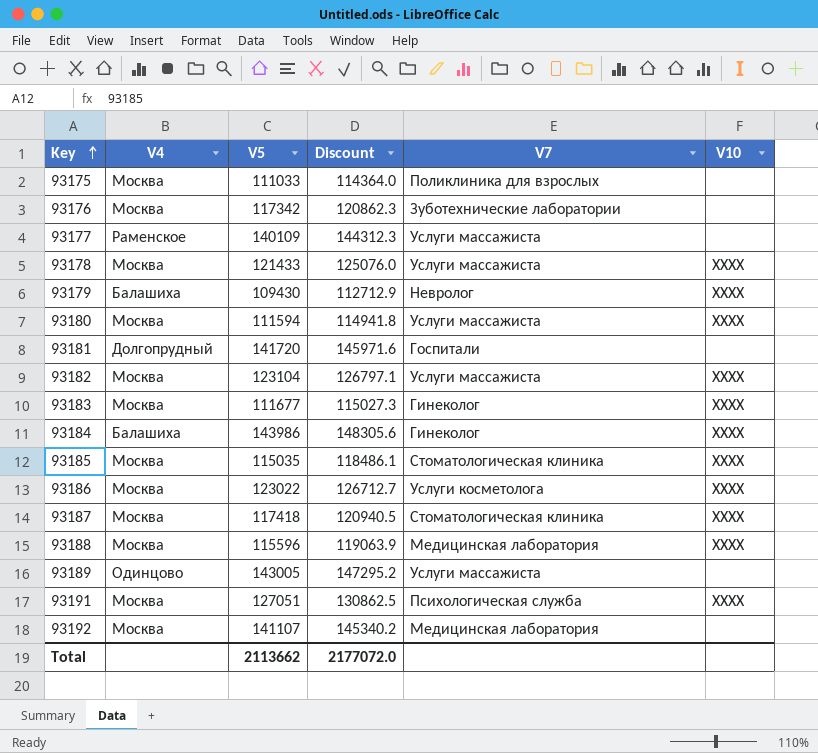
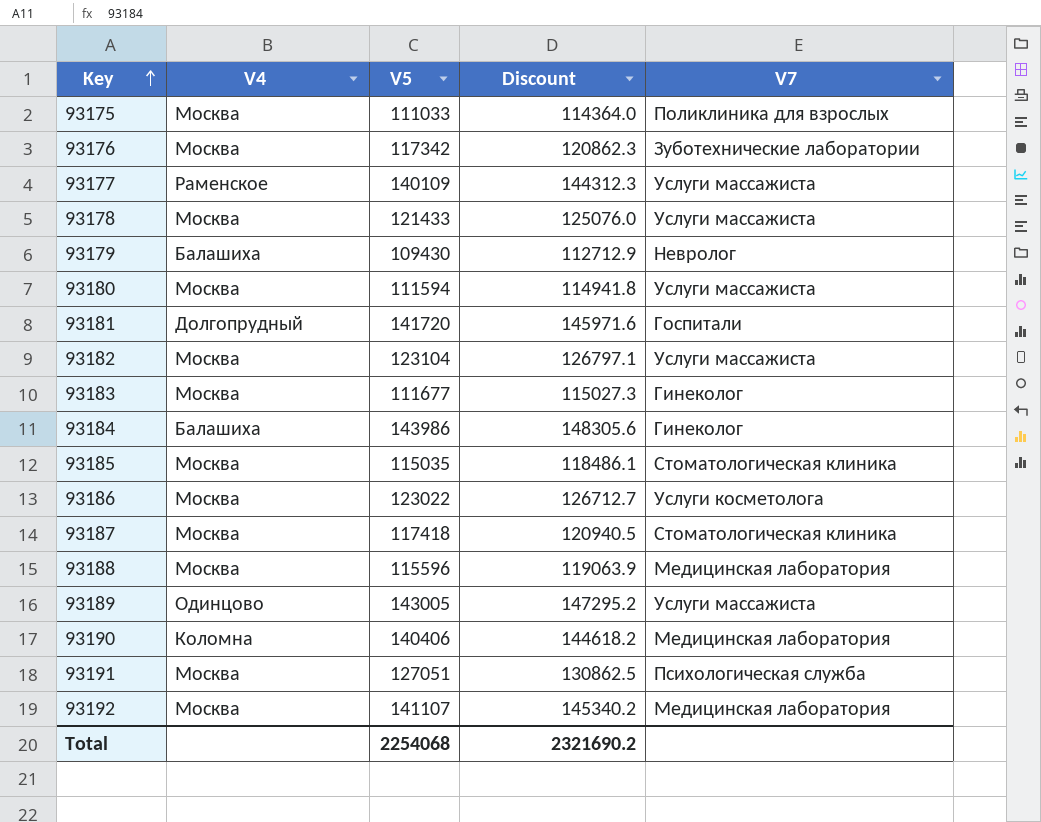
column V10 | position: 6 -> none
row 93190: none -> Коломна | 140406 | 144618.2 | Медицинская лаборатория
Total | V5: 2113662 -> 2254068
Total | Discount: 2177072.0 -> 2321690.2

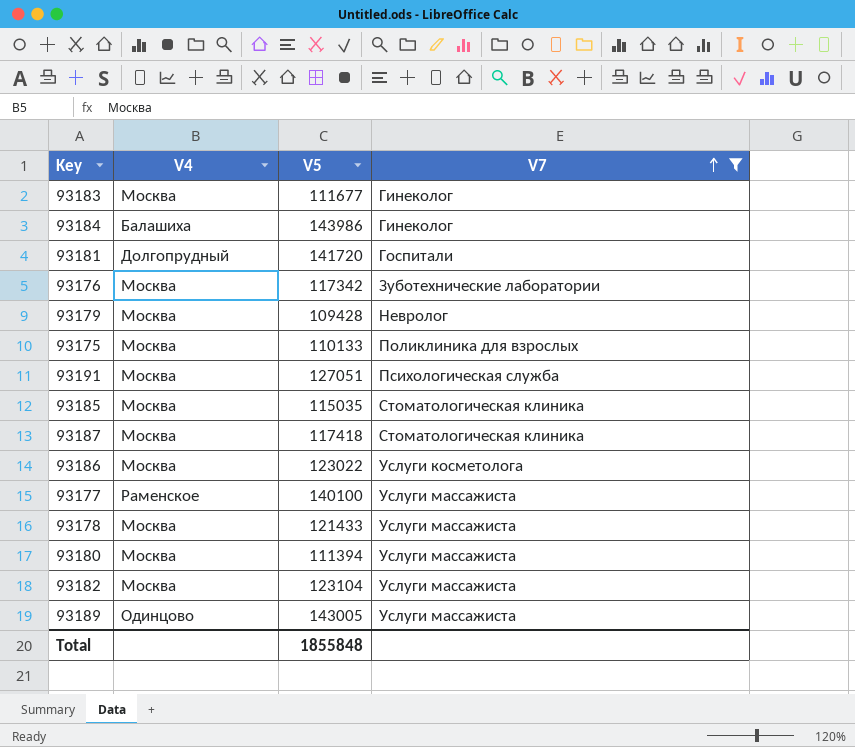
filter: none -> V7 != Медицинская лаборатория
row order: Key ascending -> V7 ascending
column Discount | formula: [V5] * 1.03 -> none
93179 | V4: Балашиха -> Москва
93179 | V5: 109430 -> 109428
93175 | V5: 111033 -> 110133
93177 | V5: 140109 -> 140100
93180 | V5: 111594 -> 111394
Total | V5: 2254068 -> 1855848

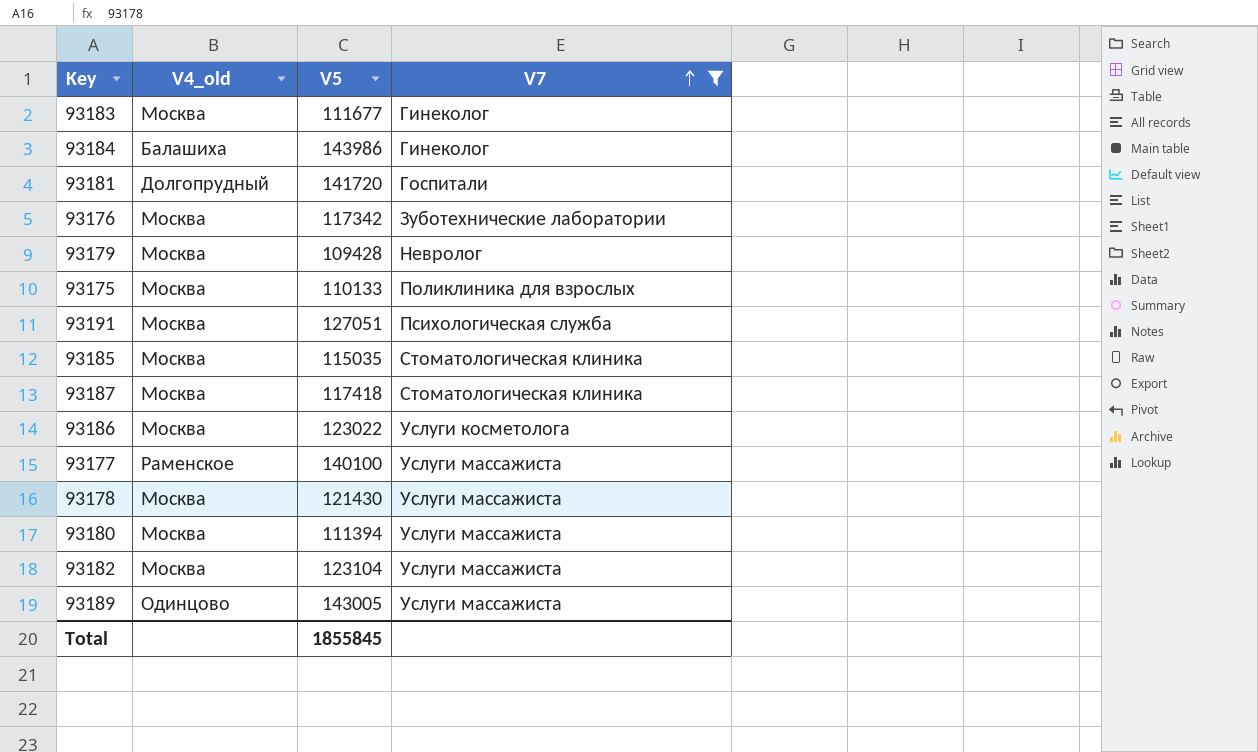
column name: V4 -> V4_old
93178 | V5: 121433 -> 121430
Total | V5: 1855848 -> 1855845

